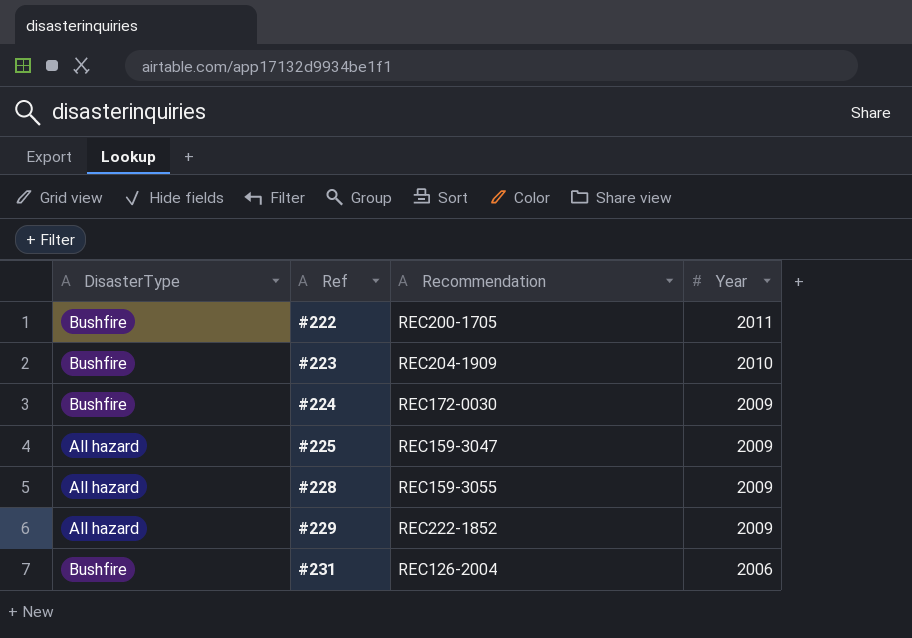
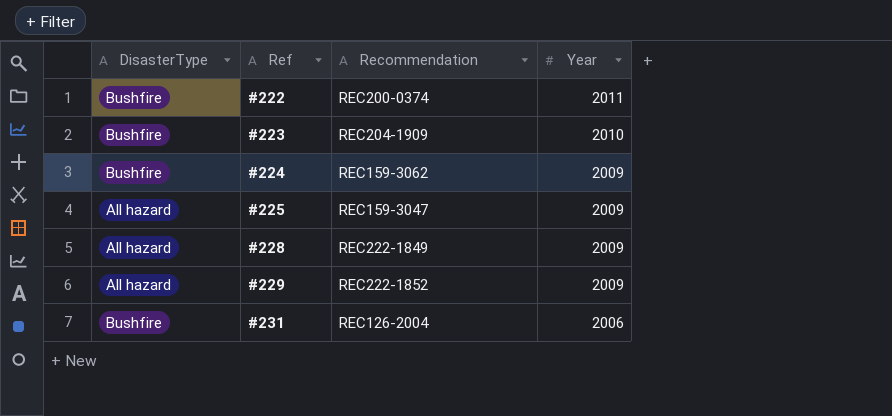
#222 | Recommendation: REC200-1705 -> REC200-0374
#224 | Recommendation: REC172-0030 -> REC159-3062
#228 | Recommendation: REC159-3055 -> REC222-1849

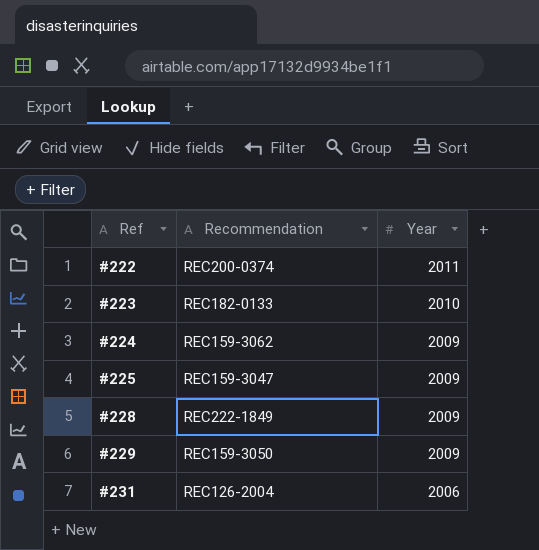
column DisasterType | position: 1 -> none
#223 | Recommendation: REC204-1909 -> REC182-0133
#229 | Recommendation: REC222-1852 -> REC159-3050

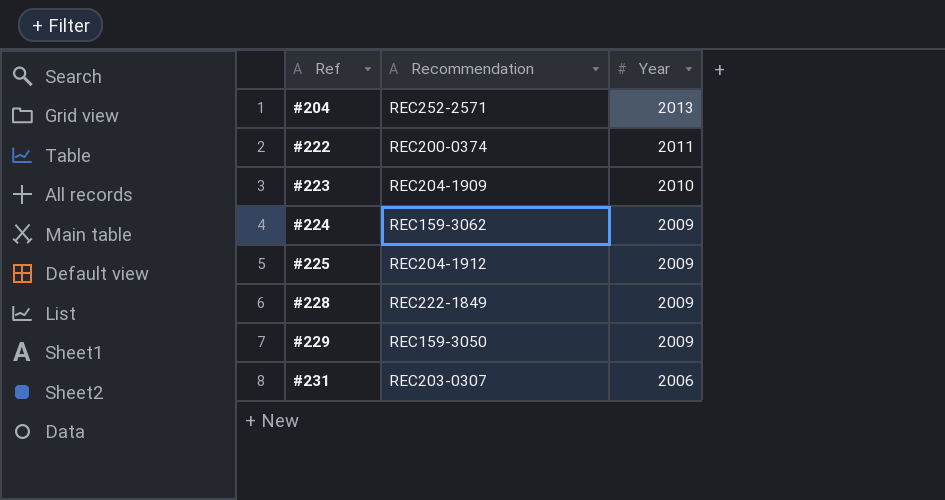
row #204: none -> REC252-2571 | 2013
#223 | Recommendation: REC182-0133 -> REC204-1909
#225 | Recommendation: REC159-3047 -> REC204-1912
#231 | Recommendation: REC126-2004 -> REC203-0307

